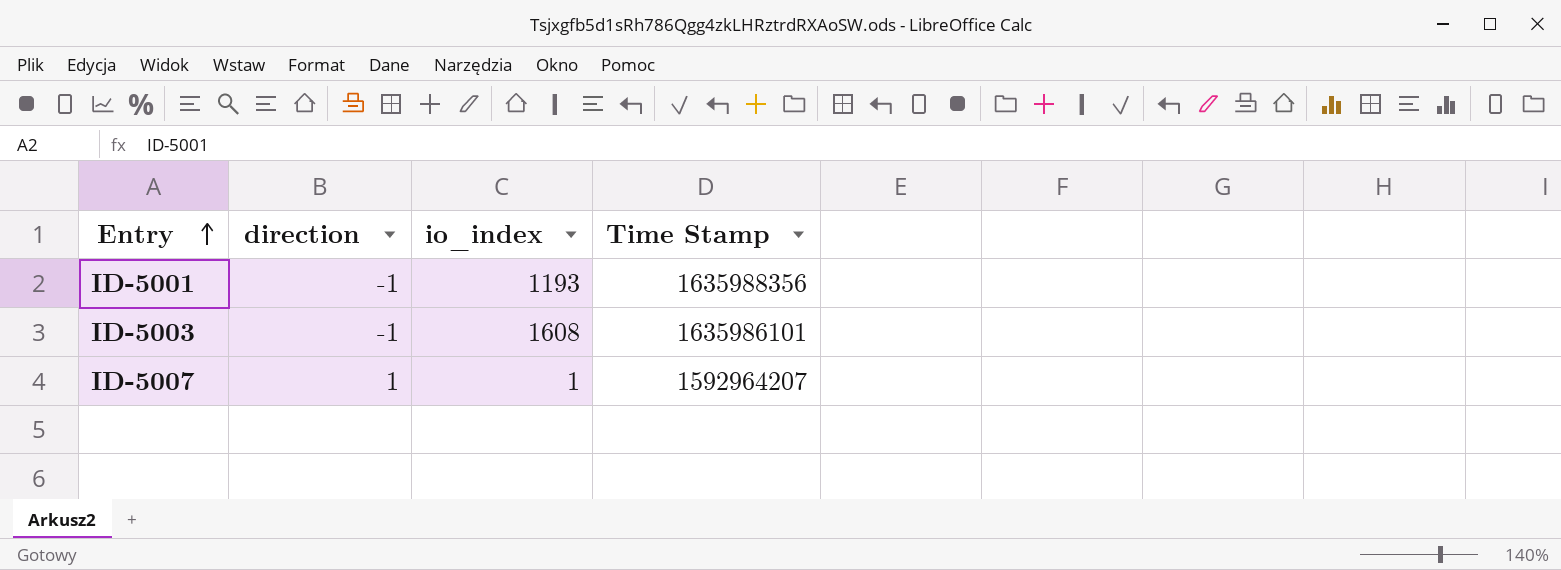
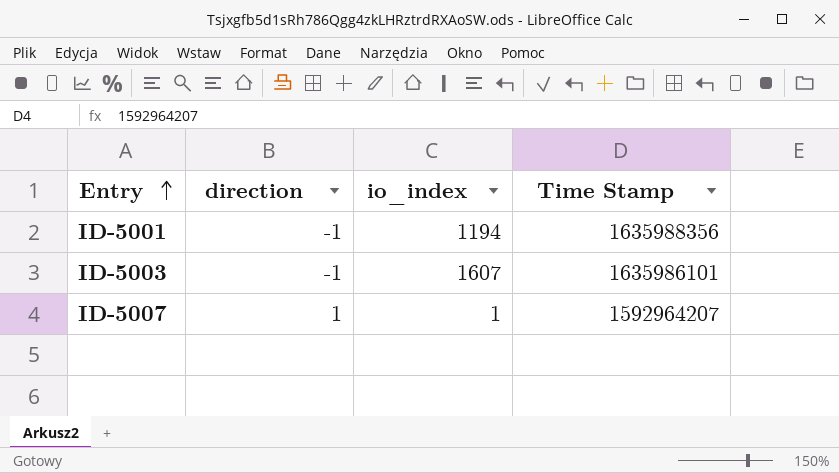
ID-5001 | io_index: 1193 -> 1194
ID-5003 | io_index: 1608 -> 1607

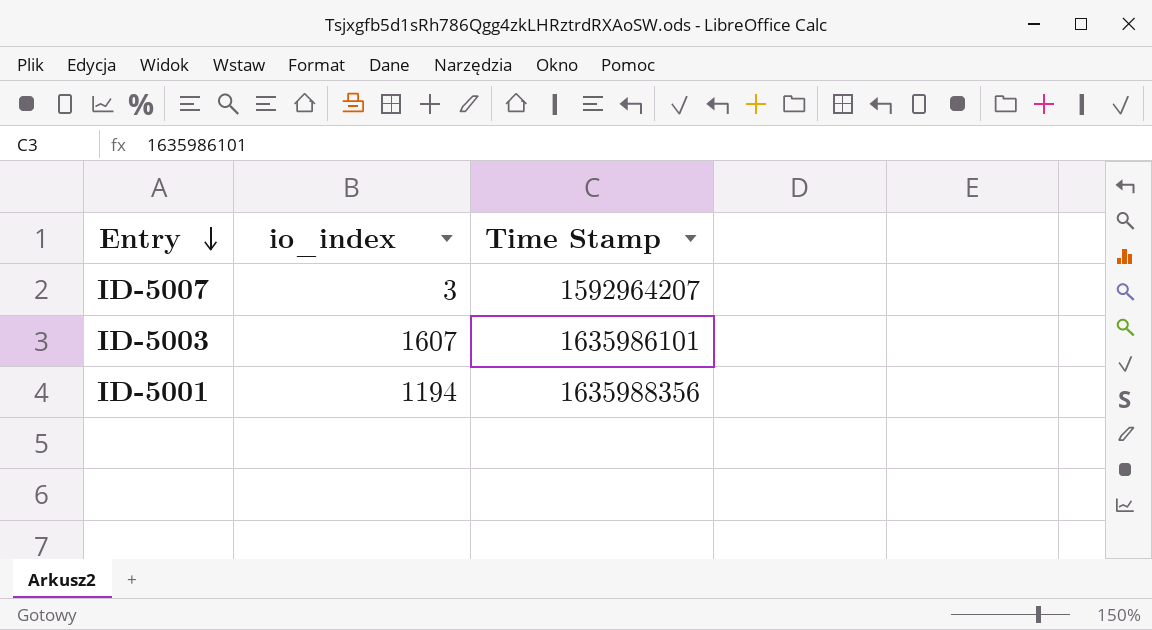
row order: Entry ascending -> Entry descending
column direction | position: 2 -> none
ID-5007 | io_index: 1 -> 3

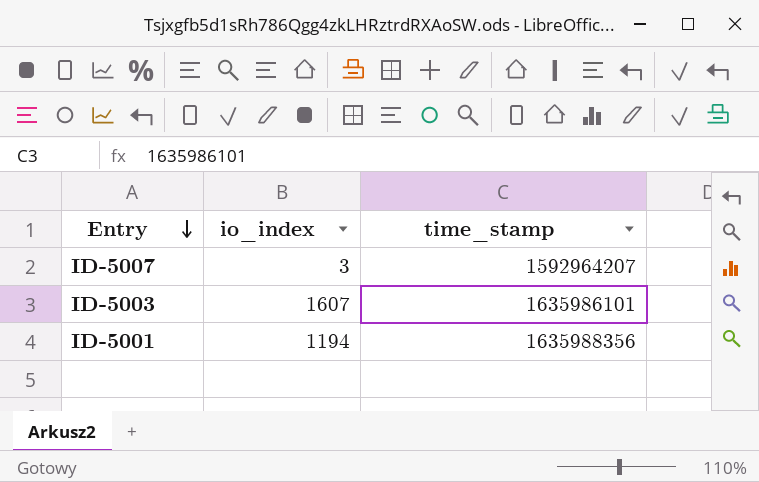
column name: Time Stamp -> time_stamp

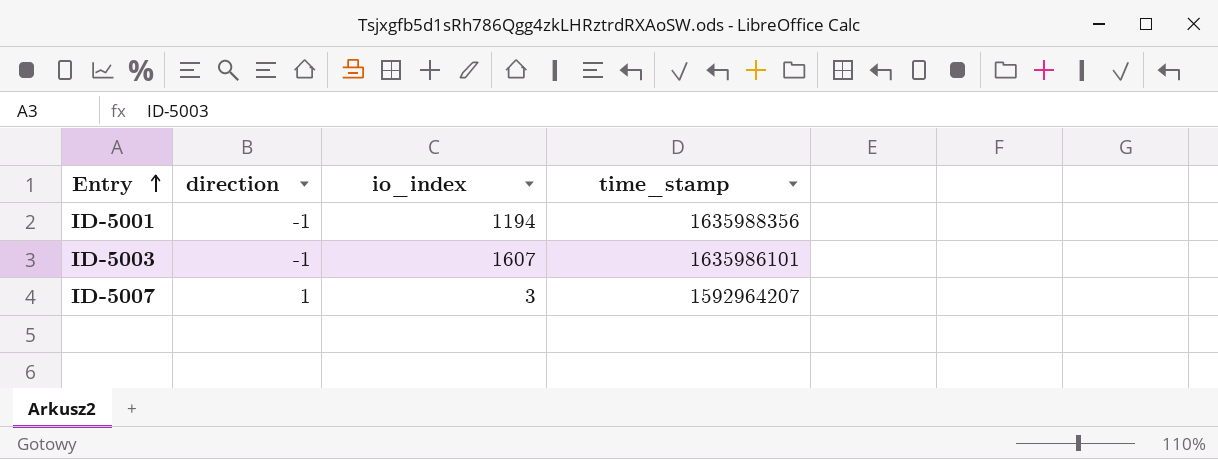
row order: Entry descending -> Entry ascending
column direction | position: none -> 2

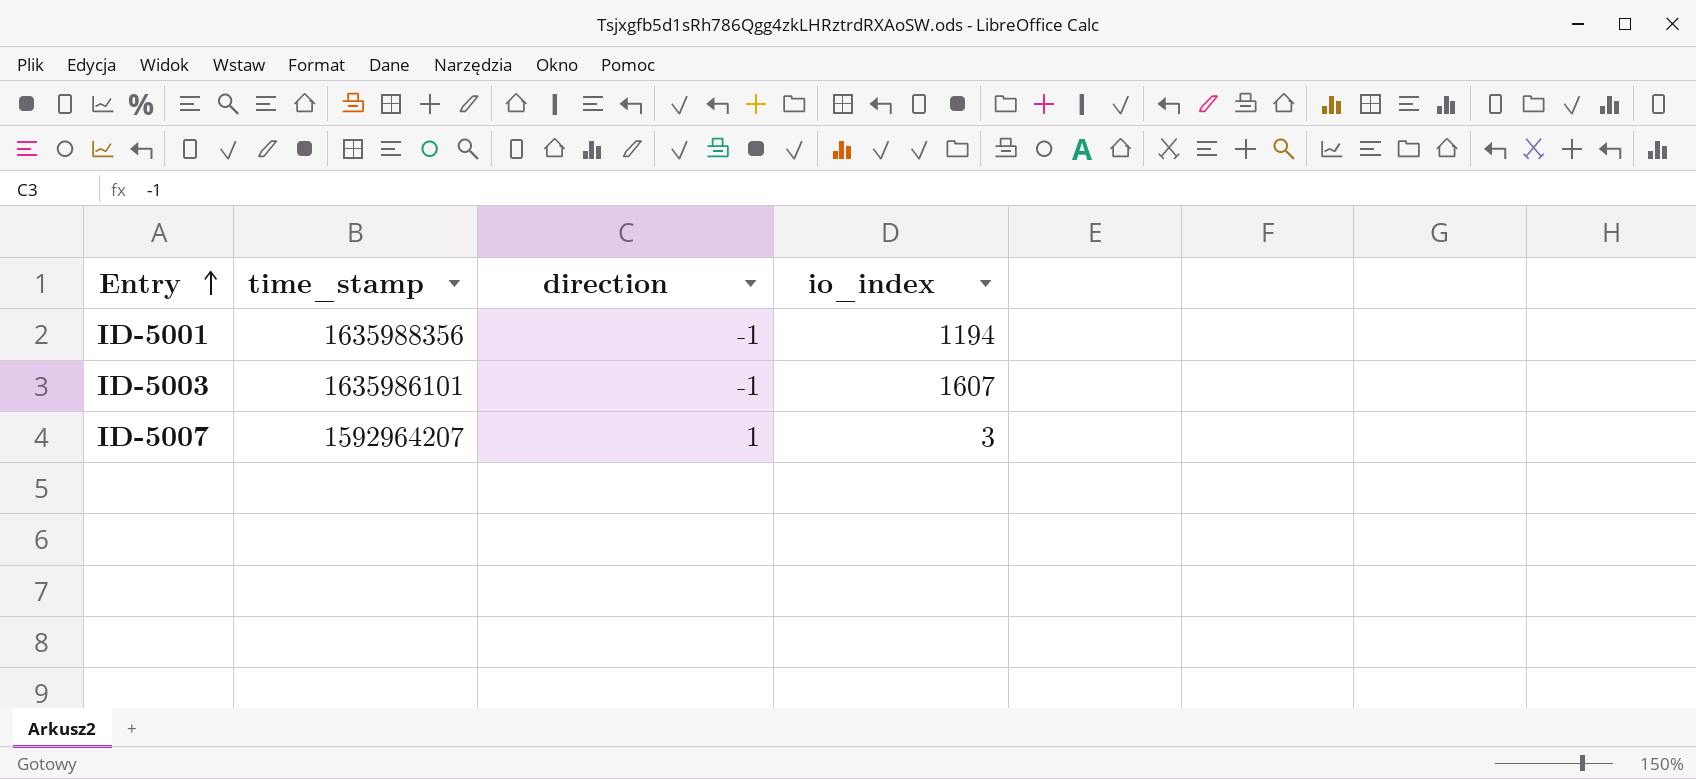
column time_stamp | position: 4 -> 2

